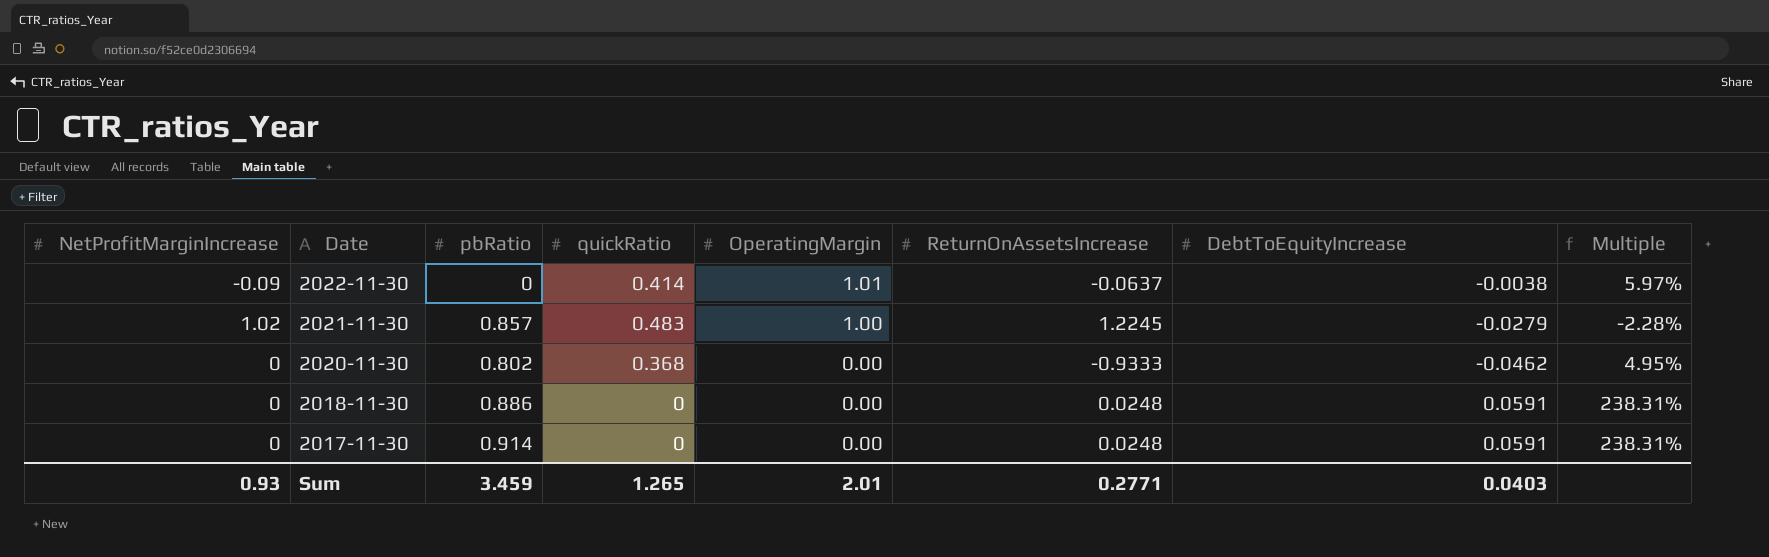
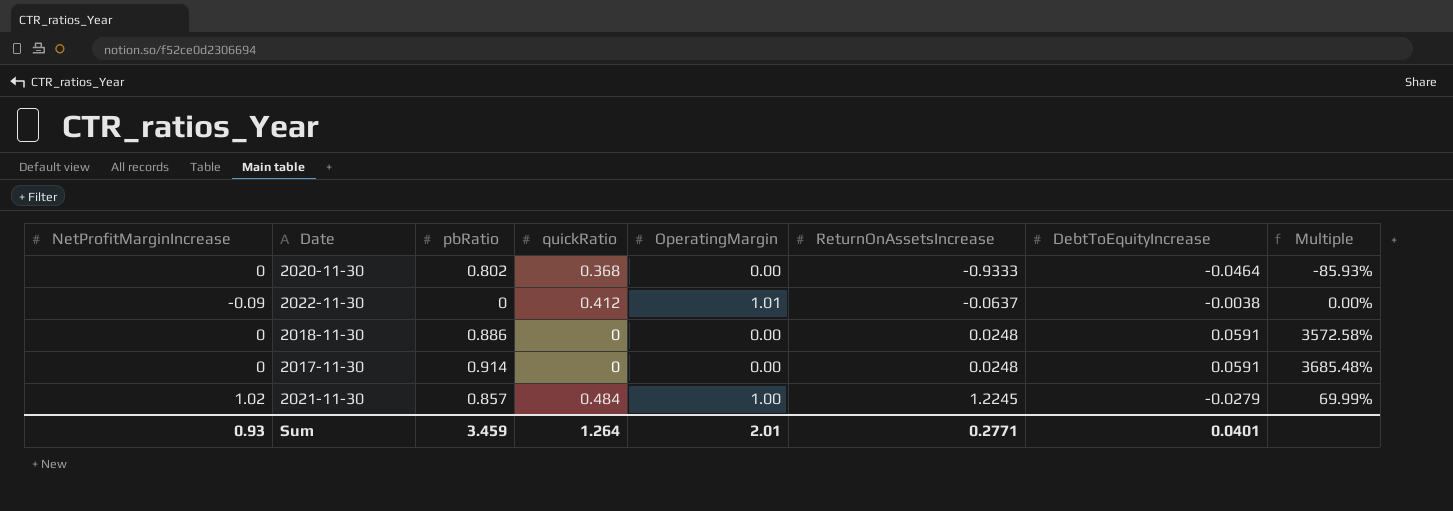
row order: Date descending -> ReturnOnAssetsIncrease ascending
column Multiple | formula: [DebtToEquityIncrease] / [ReturnOnAssetsIncrease] -> [pbRatio] / [ReturnOnAssetsIncrease]
2020-11-30 | DebtToEquityIncrease: -0.0462 -> -0.0464
2022-11-30 | quickRatio: 0.414 -> 0.412
2021-11-30 | quickRatio: 0.483 -> 0.484
Sum | quickRatio: 1.265 -> 1.264
Sum | DebtToEquityIncrease: 0.0403 -> 0.0401

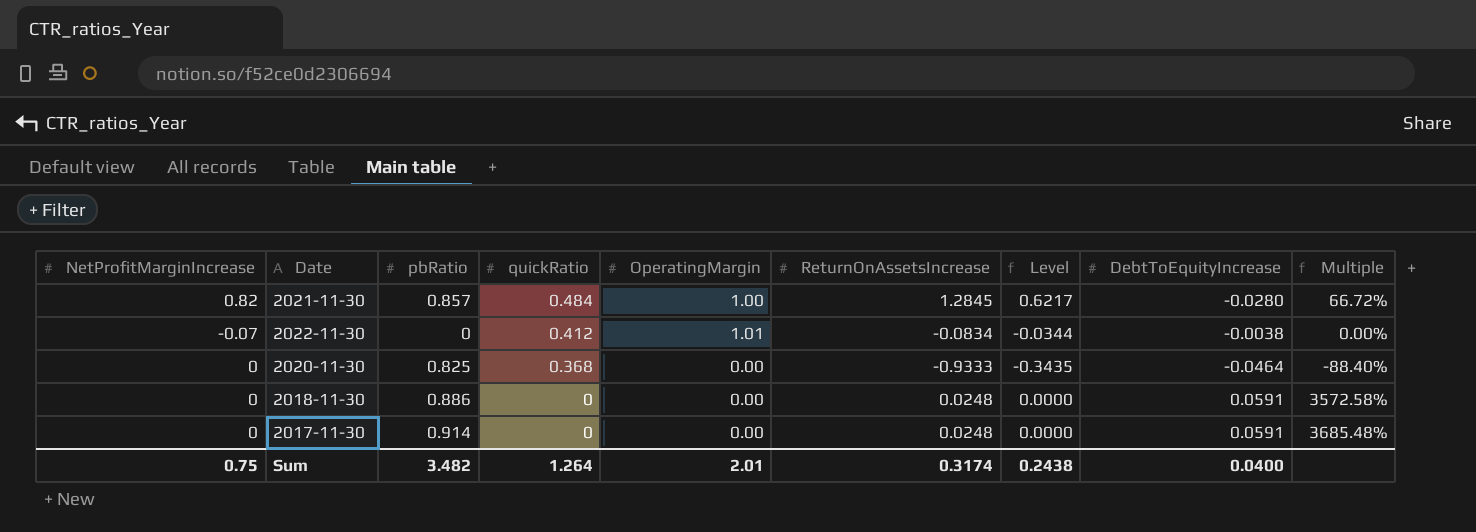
row order: ReturnOnAssetsIncrease ascending -> quickRatio descending
column Level | formula: none -> [quickRatio] * [ReturnOnAssetsIncrease]
2021-11-30 | NetProfitMarginIncrease: 1.02 -> 0.82
2021-11-30 | ReturnOnAssetsIncrease: 1.2245 -> 1.2845
2021-11-30 | DebtToEquityIncrease: -0.0279 -> -0.0280
2021-11-30 | Multiple: 69.99% -> 66.72%
2022-11-30 | NetProfitMarginIncrease: -0.09 -> -0.07
2022-11-30 | ReturnOnAssetsIncrease: -0.0637 -> -0.0834
2020-11-30 | pbRatio: 0.802 -> 0.825
2020-11-30 | Multiple: -85.93% -> -88.40%
Sum | NetProfitMarginIncrease: 0.93 -> 0.75
Sum | pbRatio: 3.459 -> 3.482
Sum | ReturnOnAssetsIncrease: 0.2771 -> 0.3174
Sum | DebtToEquityIncrease: 0.0401 -> 0.0400

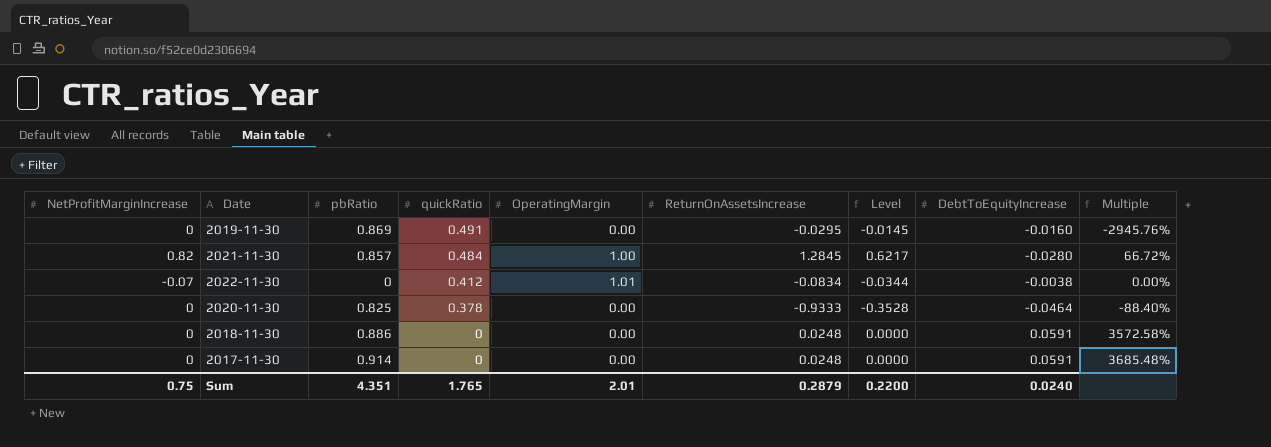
row 2019-11-30: none -> 0 | 0.869 | 0.491 | 0.00 | -0.0295 | -0.0145 | -0.0160 | -2945.76%
2020-11-30 | quickRatio: 0.368 -> 0.378
2020-11-30 | Level: -0.3435 -> -0.3528
Sum | pbRatio: 3.482 -> 4.351
Sum | quickRatio: 1.264 -> 1.765
Sum | ReturnOnAssetsIncrease: 0.3174 -> 0.2879
Sum | Level: 0.2438 -> 0.2200
Sum | DebtToEquityIncrease: 0.0400 -> 0.0240

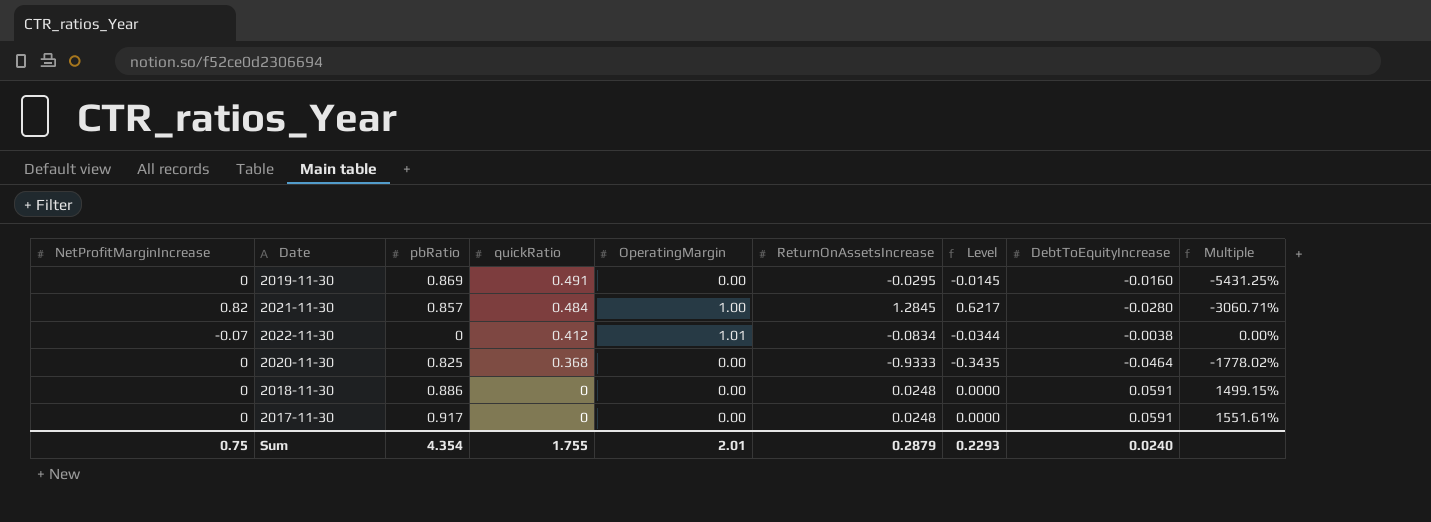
column Multiple | formula: [pbRatio] / [ReturnOnAssetsIncrease] -> [pbRatio] / [DebtToEquityIncrease]
2020-11-30 | quickRatio: 0.378 -> 0.368
2020-11-30 | Level: -0.3528 -> -0.3435
2017-11-30 | pbRatio: 0.914 -> 0.917
Sum | pbRatio: 4.351 -> 4.354
Sum | quickRatio: 1.765 -> 1.755
Sum | Level: 0.2200 -> 0.2293

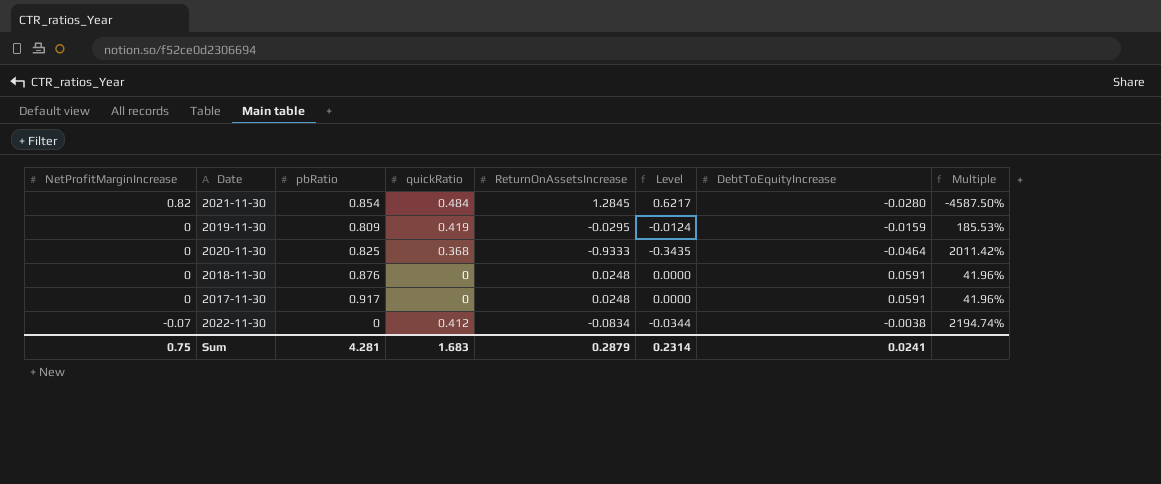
row order: quickRatio descending -> NetProfitMarginIncrease descending
column OperatingMargin | position: 5 -> none
column Multiple | formula: [pbRatio] / [DebtToEquityIncrease] -> [ReturnOnAssetsIncrease] / [DebtToEquityIncrease]
2021-11-30 | pbRatio: 0.857 -> 0.854
2019-11-30 | pbRatio: 0.869 -> 0.809
2019-11-30 | quickRatio: 0.491 -> 0.419
2019-11-30 | Level: -0.0145 -> -0.0124
2019-11-30 | DebtToEquityIncrease: -0.0160 -> -0.0159
2018-11-30 | pbRatio: 0.886 -> 0.876
Sum | pbRatio: 4.354 -> 4.281
Sum | quickRatio: 1.755 -> 1.683
Sum | Level: 0.2293 -> 0.2314
Sum | DebtToEquityIncrease: 0.0240 -> 0.0241

